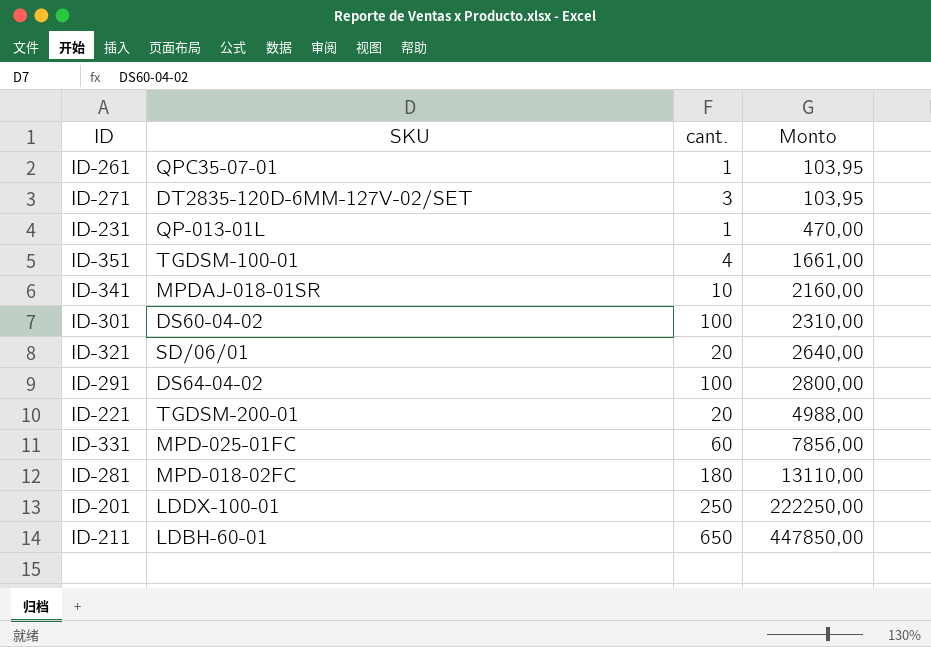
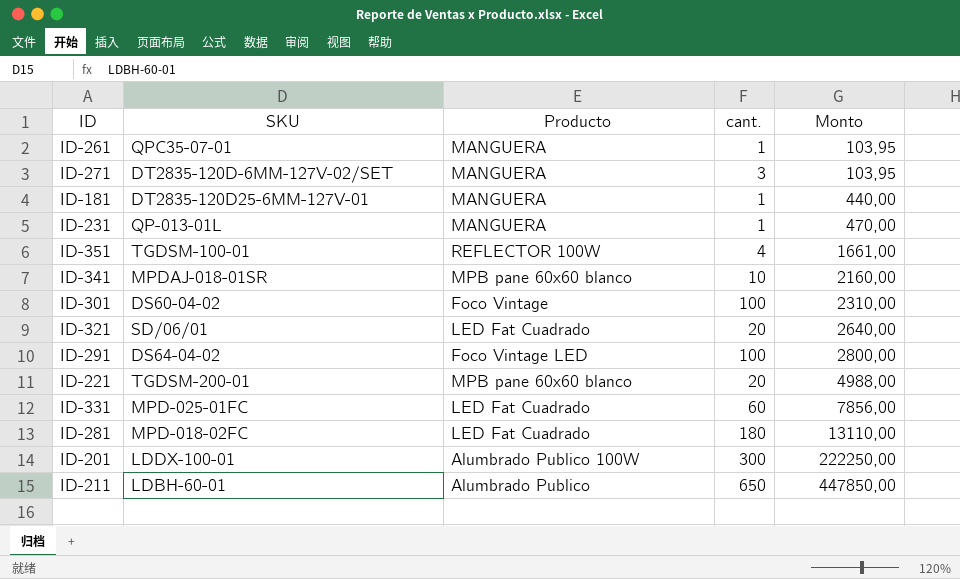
column Producto | position: none -> 3
row ID-181: none -> DT2835-120D25-6MM-127V-01 | MANGUERA | 1 | 440,00
ID-201 | cant.: 250 -> 300

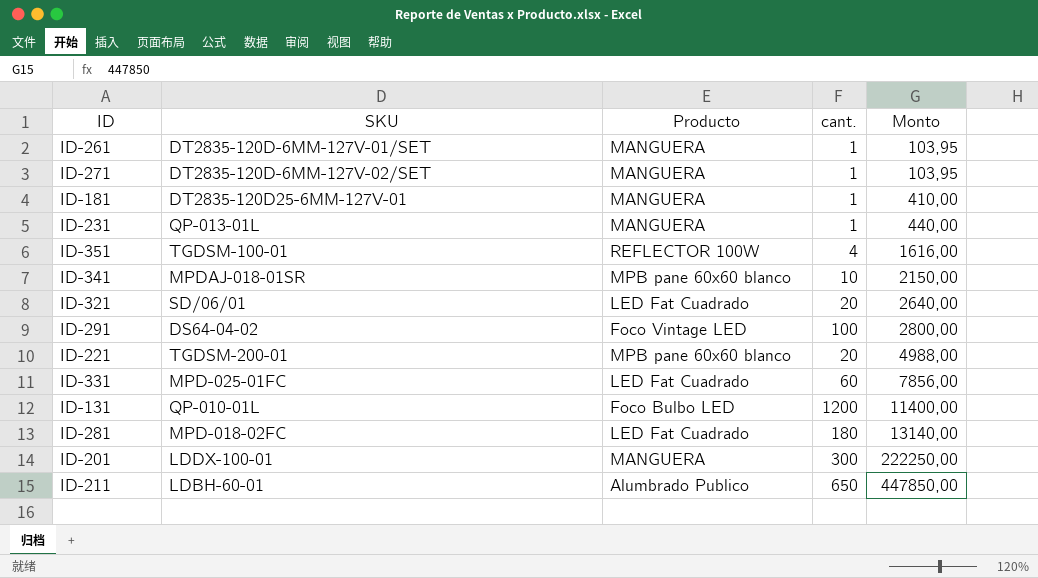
row ID-301: DS60-04-02 | Foco Vintage | 100 | 2310,00 -> none
ID-261 | SKU: QPC35-07-01 -> DT2835-120D-6MM-127V-01/SET
ID-271 | cant.: 3 -> 1
ID-181 | Monto: 440,00 -> 410,00
ID-231 | Monto: 470,00 -> 440,00
ID-351 | Monto: 1661,00 -> 1616,00
ID-341 | Monto: 2160,00 -> 2150,00
row ID-131: none -> QP-010-01L | Foco Bulbo LED | 1200 | 11400,00
ID-281 | Monto: 13110,00 -> 13140,00
ID-201 | Producto: Alumbrado Publico 100W -> MANGUERA

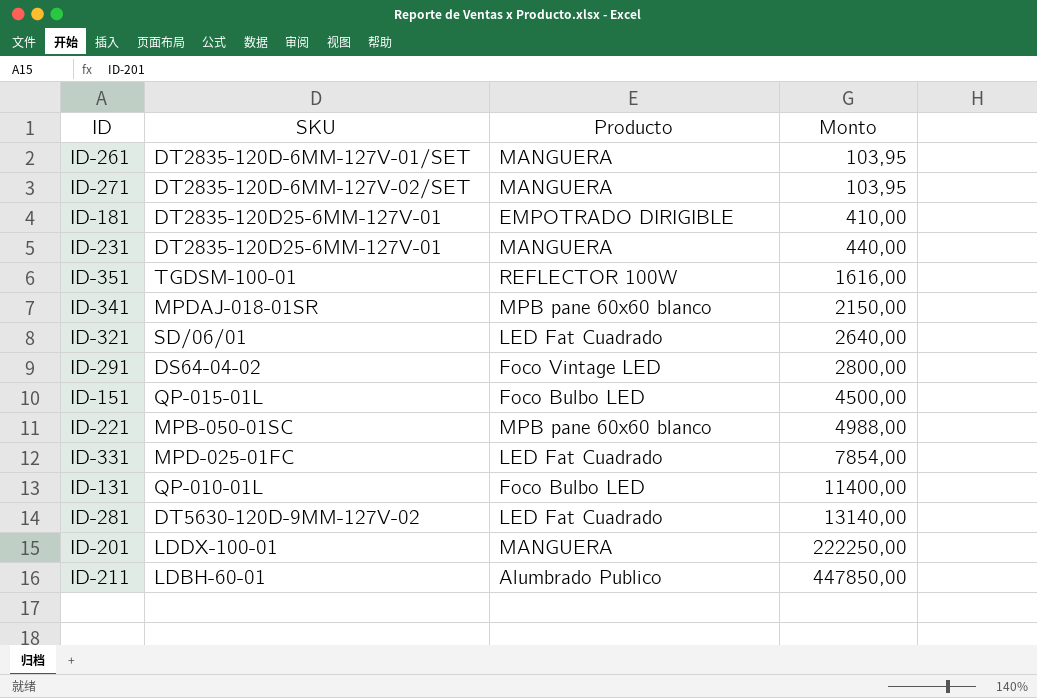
column cant. | position: 4 -> none
ID-181 | Producto: MANGUERA -> EMPOTRADO DIRIGIBLE
ID-231 | SKU: QP-013-01L -> DT2835-120D25-6MM-127V-01
row ID-151: none -> QP-015-01L | Foco Bulbo LED | 4500,00
ID-221 | SKU: TGDSM-200-01 -> MPB-050-01SC
ID-331 | Monto: 7856,00 -> 7854,00
ID-281 | SKU: MPD-018-02FC -> DT5630-120D-9MM-127V-02

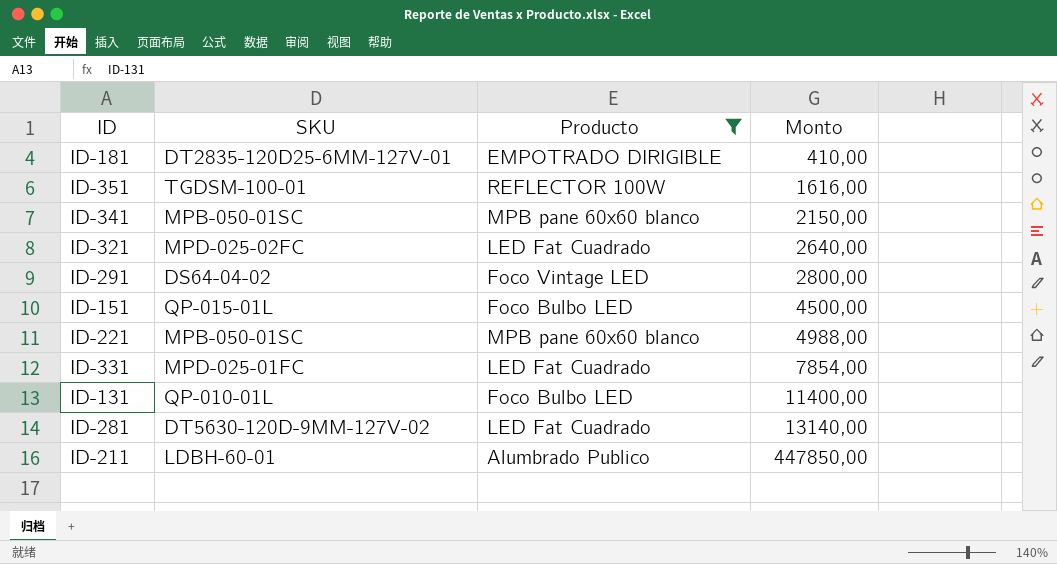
filter: none -> Producto != MANGUERA
ID-341 | SKU: MPDAJ-018-01SR -> MPB-050-01SC
ID-321 | SKU: SD/06/01 -> MPD-025-02FC

